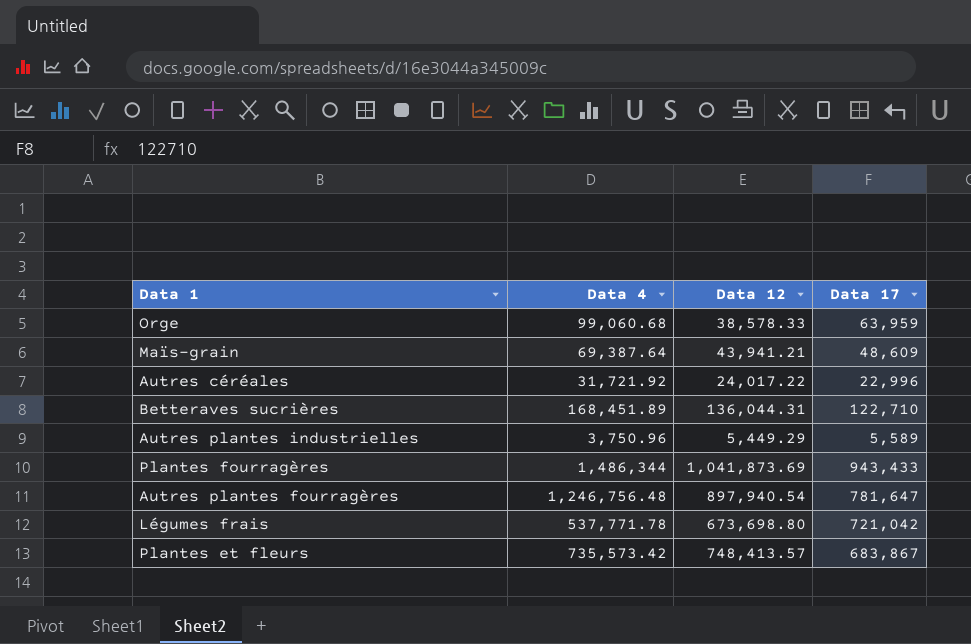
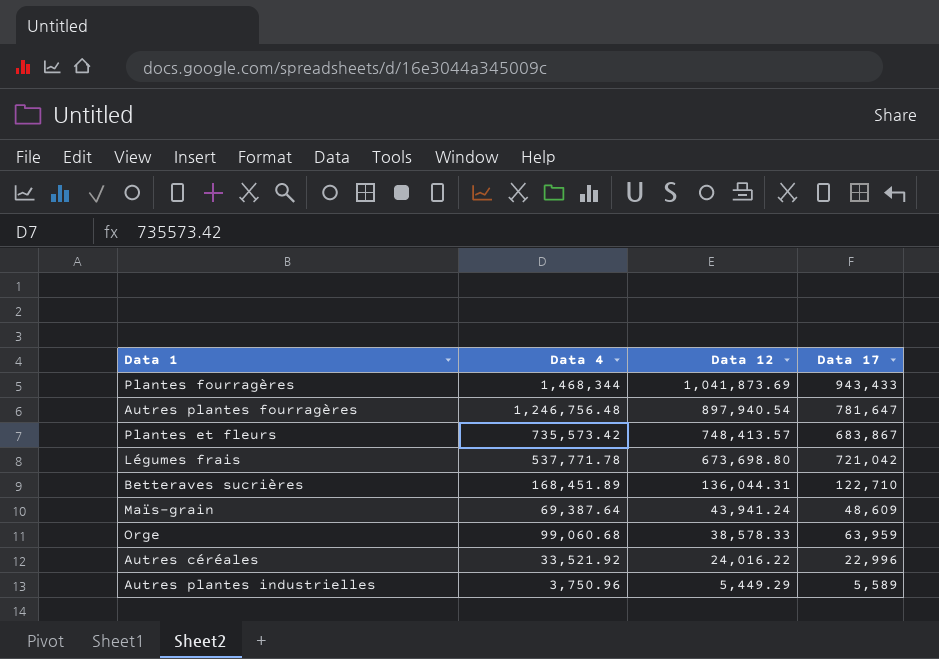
row order: none -> Data 12 descending
Plantes fourragères | Data 4: 1,486,344 -> 1,468,344
Maïs-grain | Data 12: 43,941.21 -> 43,941.24
Autres céréales | Data 4: 31,721.92 -> 33,521.92
Autres céréales | Data 12: 24,017.22 -> 24,016.22

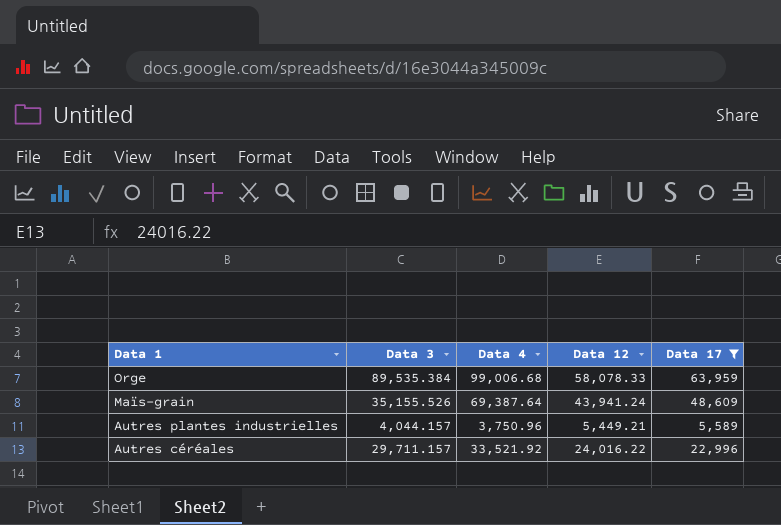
filter: none -> Data 17 <= 63,959
row order: Data 12 descending -> Data 1 descending
column Data 3 | position: none -> 2
Orge | Data 4: 99,060.68 -> 99,006.68
Orge | Data 12: 38,578.33 -> 58,078.33
Autres plantes industrielles | Data 12: 5,449.29 -> 5,449.21

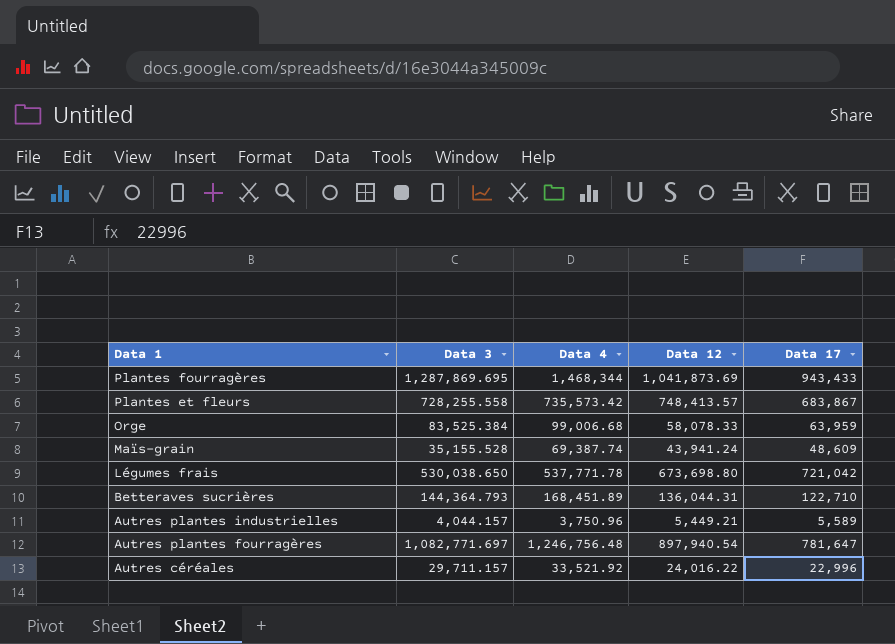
filter: Data 17 <= 63,959 -> none
Orge | Data 3: 89,535.384 -> 83,525.384
Maïs-grain | Data 3: 35,155.526 -> 35,155.528
Maïs-grain | Data 4: 69,387.64 -> 69,387.74

